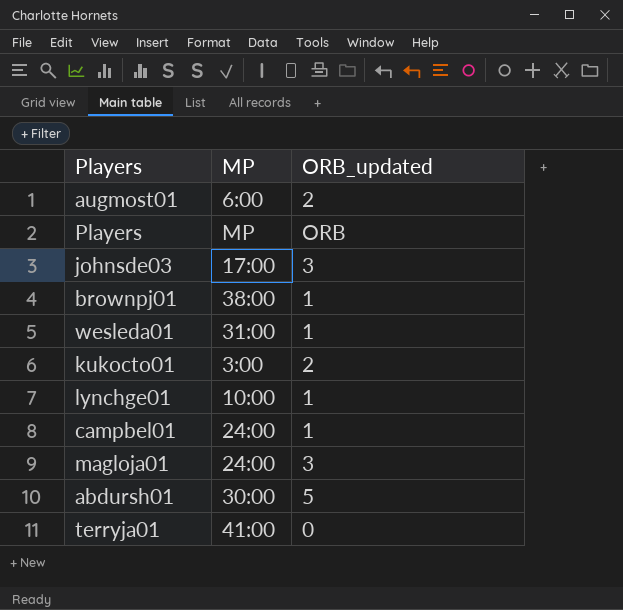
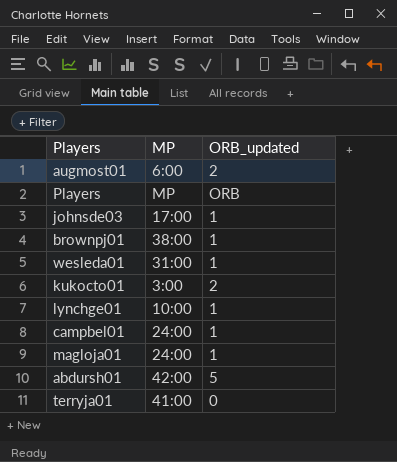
johnsde03 | ORB_updated: 3 -> 1
magloja01 | ORB_updated: 3 -> 1
abdursh01 | MP: 30:00 -> 42:00

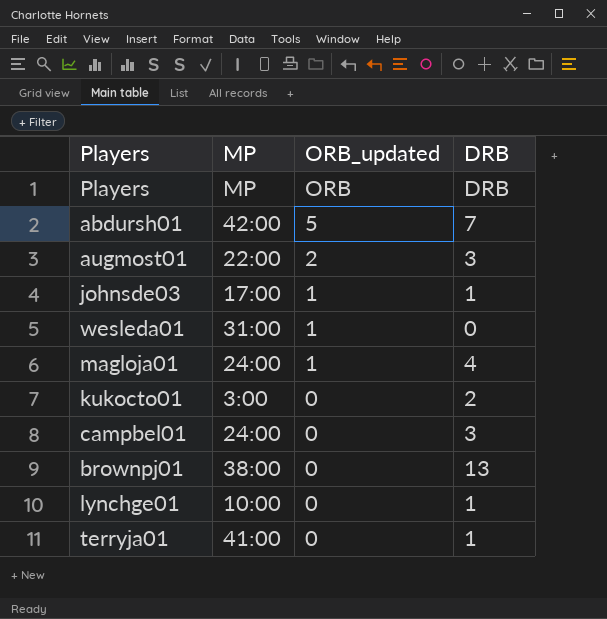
row order: none -> ORB_updated descending
column DRB | position: none -> 4
augmost01 | MP: 6:00 -> 22:00
kukocto01 | ORB_updated: 2 -> 0
campbel01 | ORB_updated: 1 -> 0
brownpj01 | ORB_updated: 1 -> 0
lynchge01 | ORB_updated: 1 -> 0

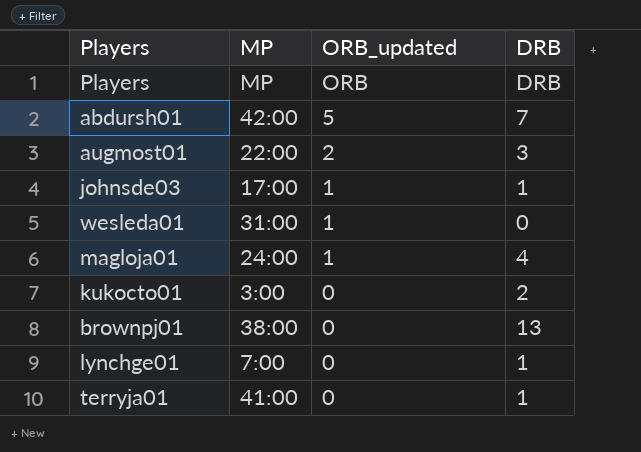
row campbel01: 24:00 | 0 | 3 -> none
lynchge01 | MP: 10:00 -> 7:00

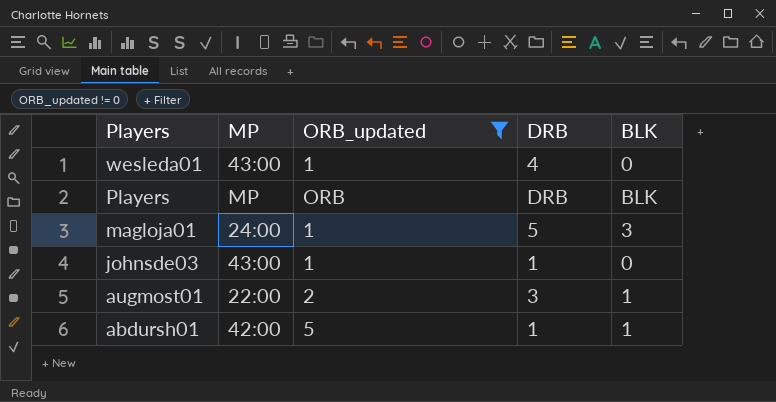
filter: none -> ORB_updated != 0
row order: ORB_updated descending -> Players descending
column BLK | position: none -> 5
wesleda01 | MP: 31:00 -> 43:00
wesleda01 | DRB: 0 -> 4
magloja01 | DRB: 4 -> 5
johnsde03 | MP: 17:00 -> 43:00
abdursh01 | DRB: 7 -> 1

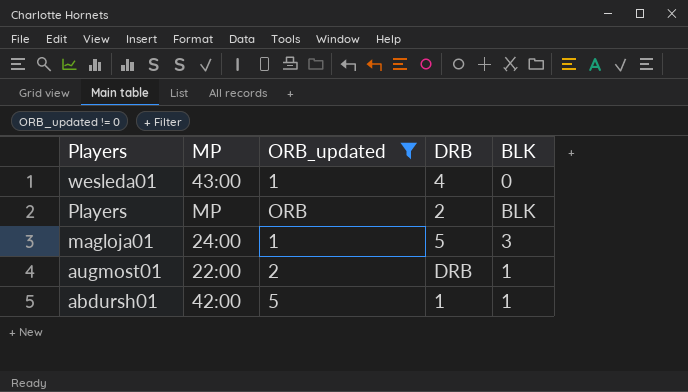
row johnsde03: 43:00 | 1 | 1 | 0 -> none
Players | DRB: DRB -> 2
augmost01 | DRB: 3 -> DRB

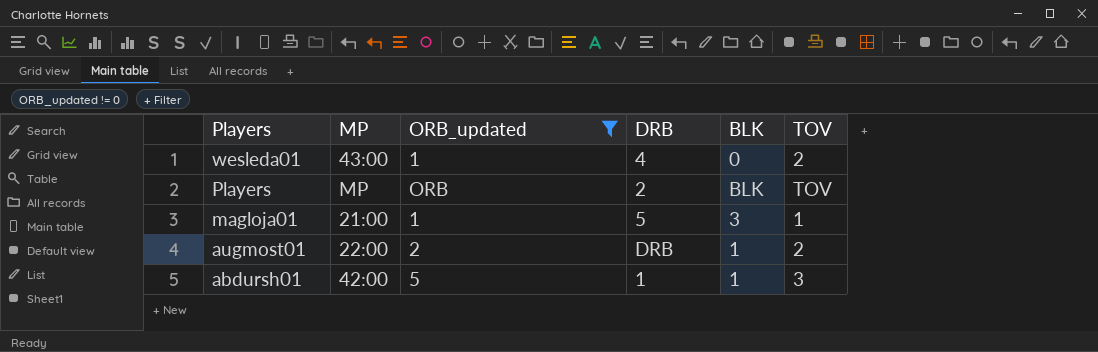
column TOV | position: none -> 6
magloja01 | MP: 24:00 -> 21:00

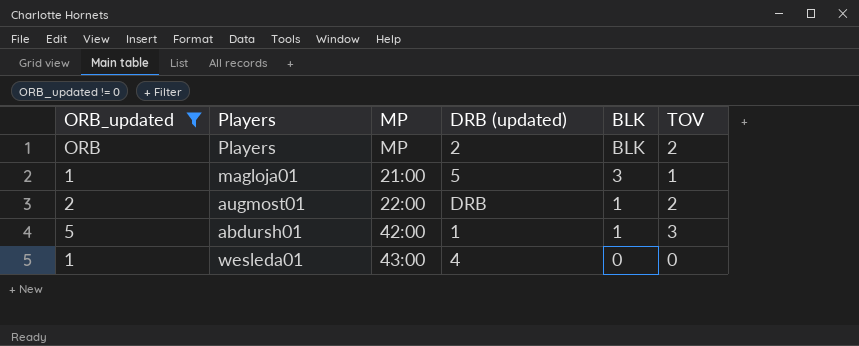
row order: Players descending -> BLK descending
column ORB_updated | position: 3 -> 1
column name: DRB -> DRB (updated)
Players | TOV: TOV -> 2
wesleda01 | TOV: 2 -> 0

